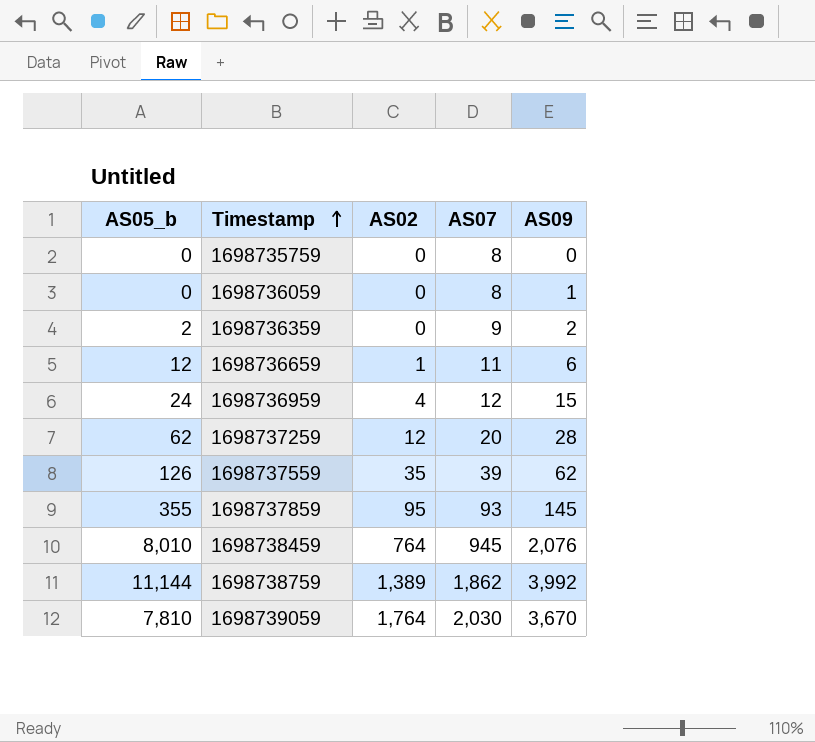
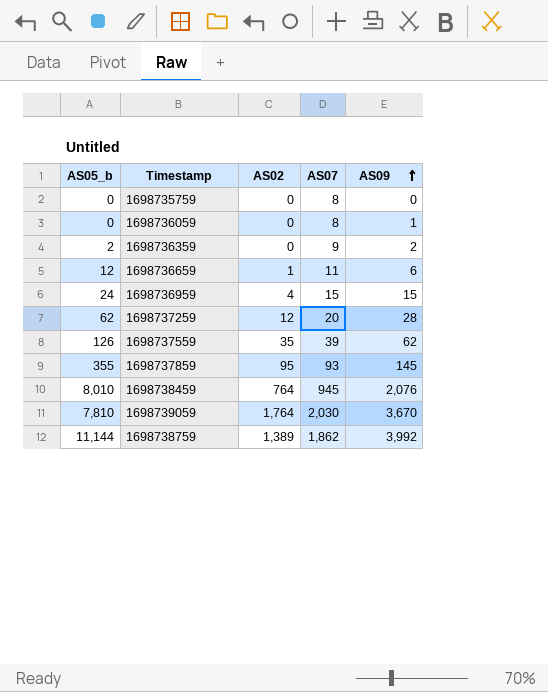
row order: Timestamp ascending -> AS09 ascending
1698736959 | AS07: 12 -> 15

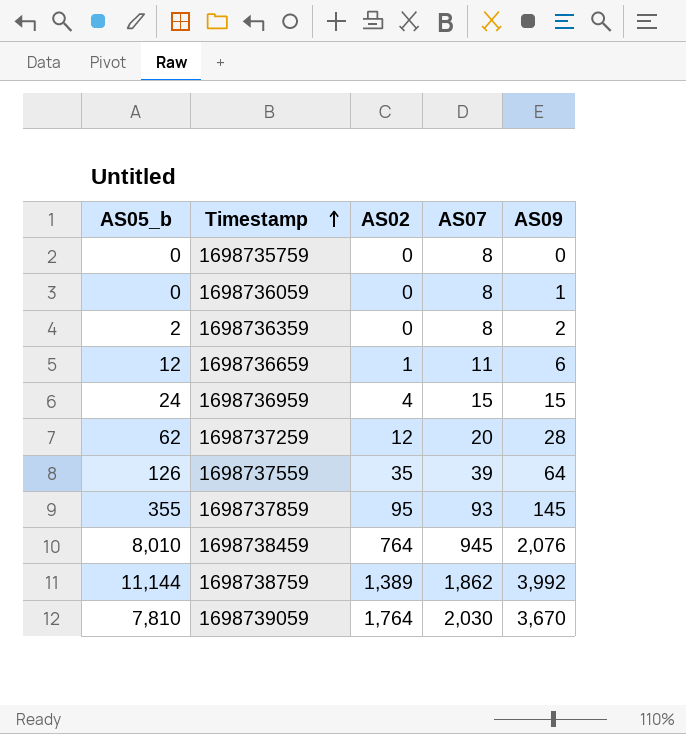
row order: AS09 ascending -> Timestamp ascending
1698736359 | AS07: 9 -> 8
1698737559 | AS09: 62 -> 64

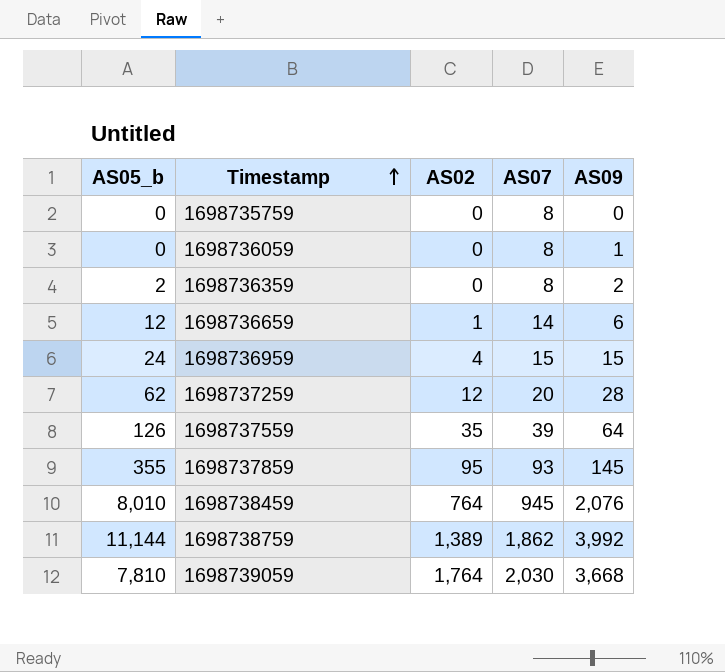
1698736659 | AS07: 11 -> 14
1698739059 | AS09: 3,670 -> 3,668

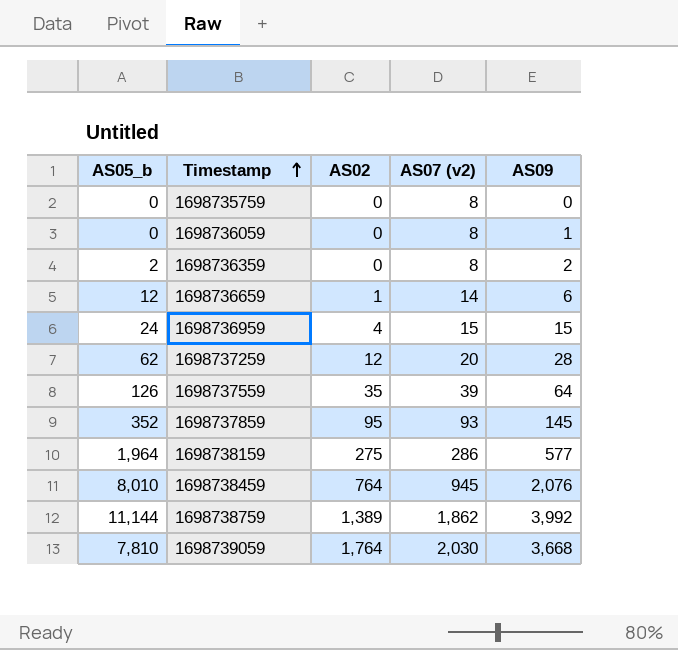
column name: AS07 -> AS07 (v2)
1698737859 | AS05_b: 355 -> 352
row 1698738159: none -> 1,964 | 275 | 286 | 577

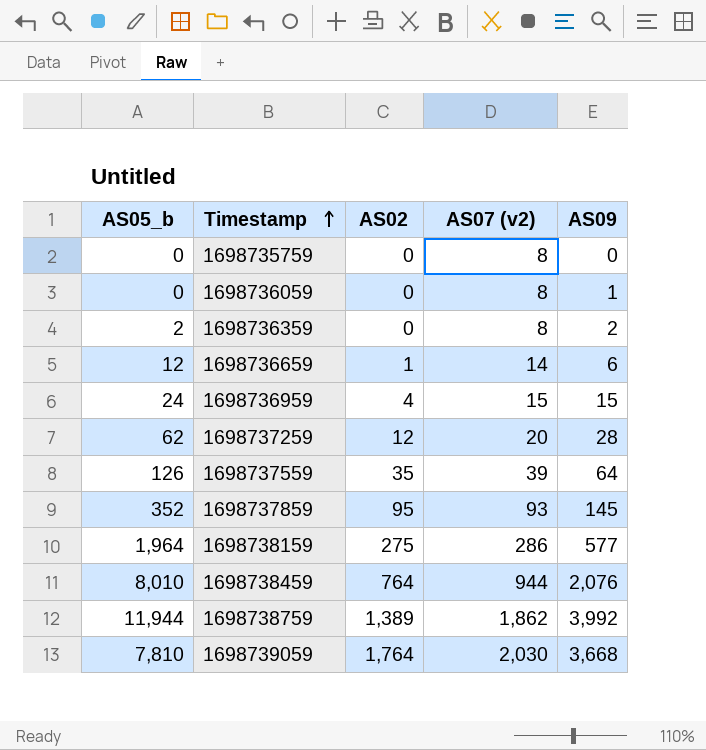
1698738459 | AS07 (v2): 945 -> 944
1698738759 | AS05_b: 11,144 -> 11,944

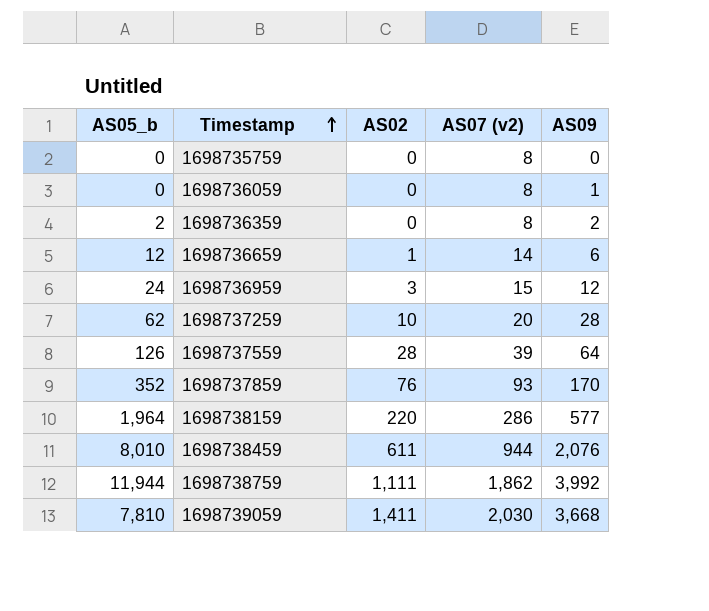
1698736959 | AS02: 4 -> 3
1698736959 | AS09: 15 -> 12
1698737259 | AS02: 12 -> 10
1698737559 | AS02: 35 -> 28
1698737859 | AS02: 95 -> 76
1698737859 | AS09: 145 -> 170
1698738159 | AS02: 275 -> 220
1698738459 | AS02: 764 -> 611
1698738759 | AS02: 1,389 -> 1,111
1698739059 | AS02: 1,764 -> 1,411

